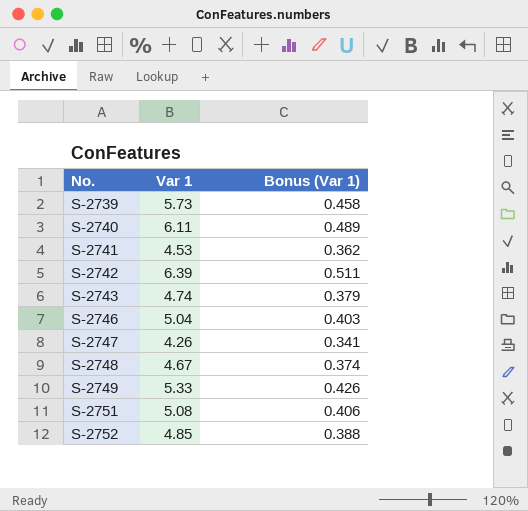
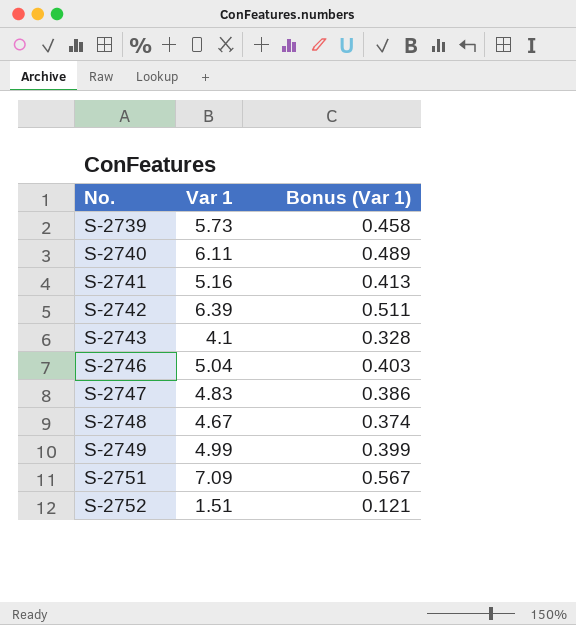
S-2741 | Var 1: 4.53 -> 5.16
S-2741 | Bonus (Var 1): 0.362 -> 0.413
S-2743 | Var 1: 4.74 -> 4.1
S-2743 | Bonus (Var 1): 0.379 -> 0.328
S-2747 | Var 1: 4.26 -> 4.83
S-2747 | Bonus (Var 1): 0.341 -> 0.386
S-2749 | Var 1: 5.33 -> 4.99
S-2749 | Bonus (Var 1): 0.426 -> 0.399
S-2751 | Var 1: 5.08 -> 7.09
S-2751 | Bonus (Var 1): 0.406 -> 0.567
S-2752 | Var 1: 4.85 -> 1.51
S-2752 | Bonus (Var 1): 0.388 -> 0.121

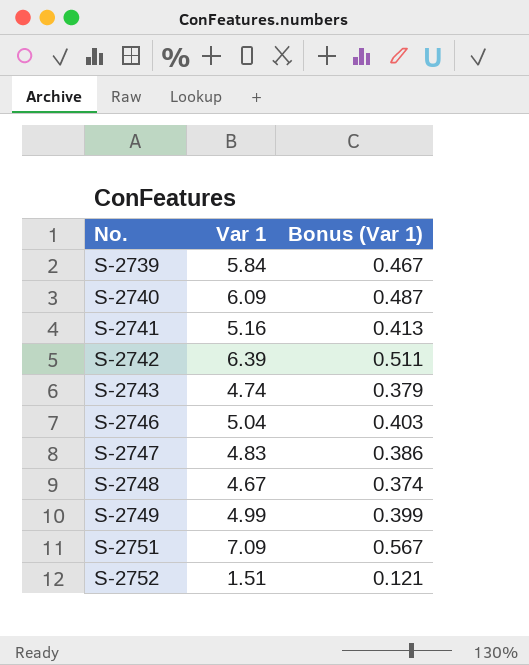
S-2739 | Var 1: 5.73 -> 5.84
S-2739 | Bonus (Var 1): 0.458 -> 0.467
S-2740 | Var 1: 6.11 -> 6.09
S-2740 | Bonus (Var 1): 0.489 -> 0.487
S-2743 | Var 1: 4.1 -> 4.74
S-2743 | Bonus (Var 1): 0.328 -> 0.379

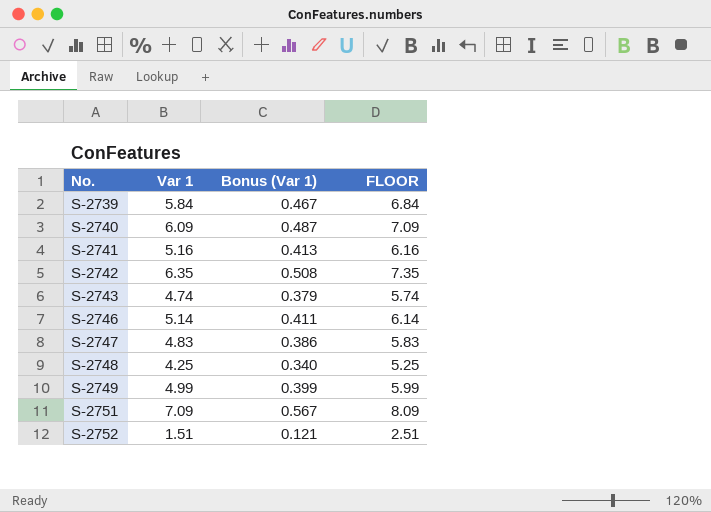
column FLOOR | formula: none -> [Var 1] + 1
S-2742 | Var 1: 6.39 -> 6.35
S-2742 | Bonus (Var 1): 0.511 -> 0.508
S-2746 | Var 1: 5.04 -> 5.14
S-2746 | Bonus (Var 1): 0.403 -> 0.411
S-2748 | Var 1: 4.67 -> 4.25
S-2748 | Bonus (Var 1): 0.374 -> 0.340

